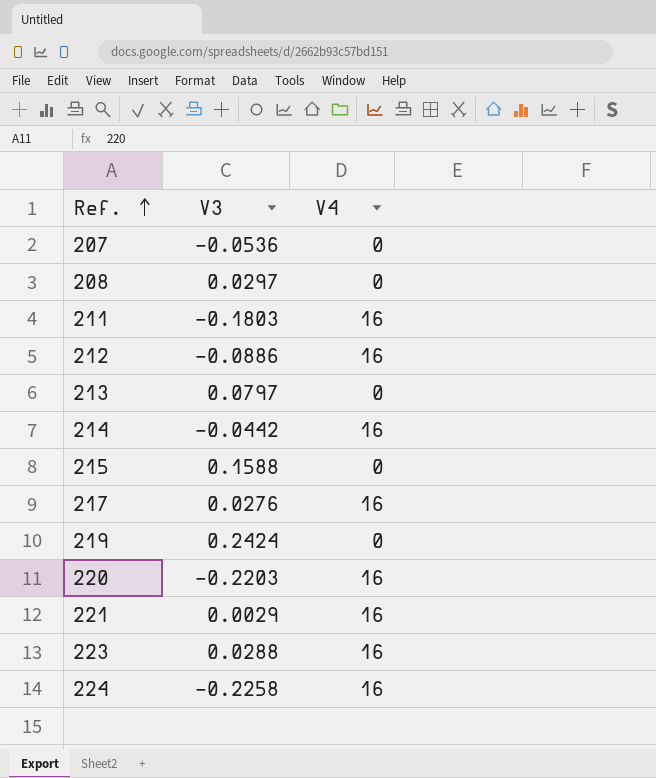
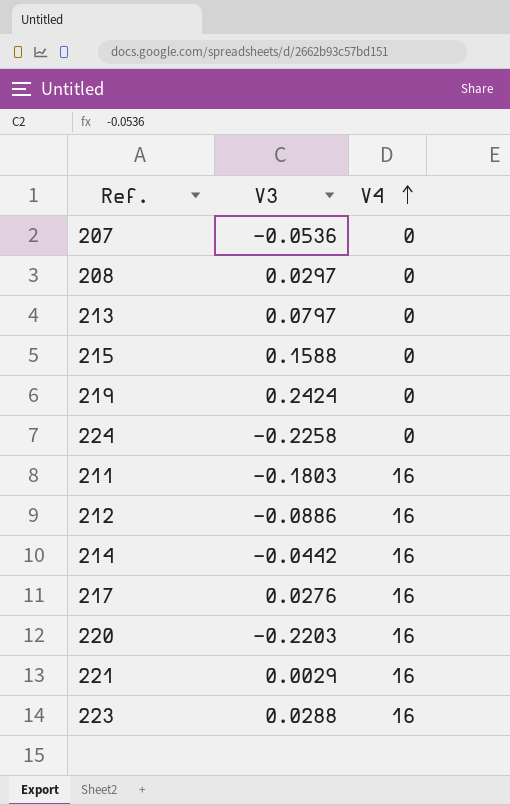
row order: Ref. ascending -> V4 ascending
224 | V4: 16 -> 0

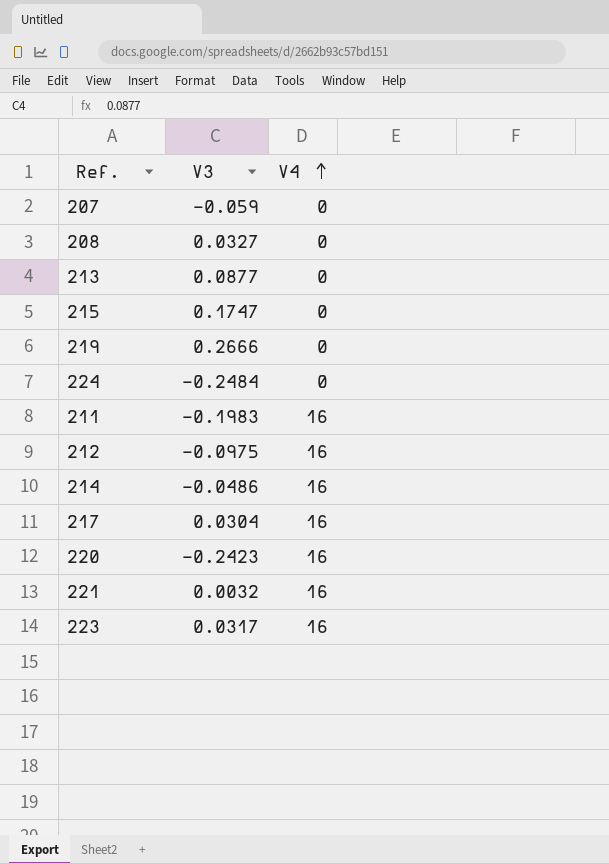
207 | V3: -0.0536 -> -0.059
208 | V3: 0.0297 -> 0.0327
213 | V3: 0.0797 -> 0.0877
215 | V3: 0.1588 -> 0.1747
219 | V3: 0.2424 -> 0.2666
224 | V3: -0.2258 -> -0.2484
211 | V3: -0.1803 -> -0.1983
212 | V3: -0.0886 -> -0.0975
214 | V3: -0.0442 -> -0.0486
217 | V3: 0.0276 -> 0.0304
220 | V3: -0.2203 -> -0.2423
221 | V3: 0.0029 -> 0.0032
223 | V3: 0.0288 -> 0.0317

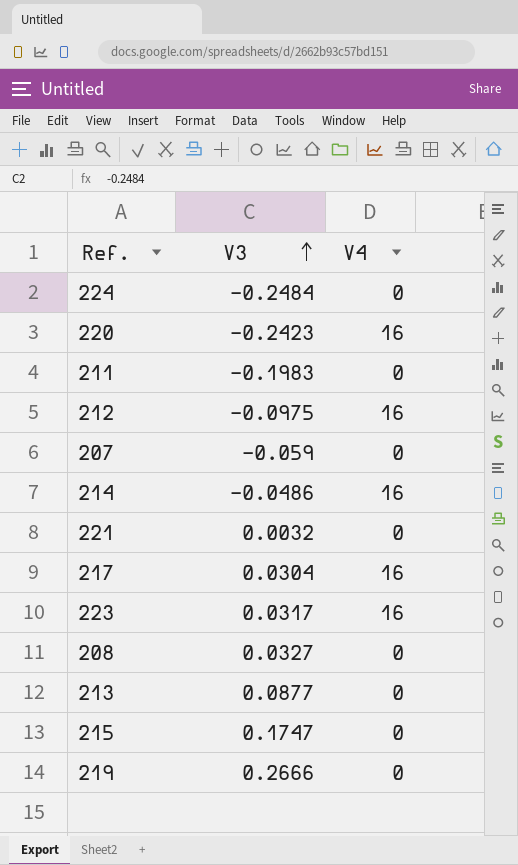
row order: V4 ascending -> V3 ascending
211 | V4: 16 -> 0
221 | V4: 16 -> 0

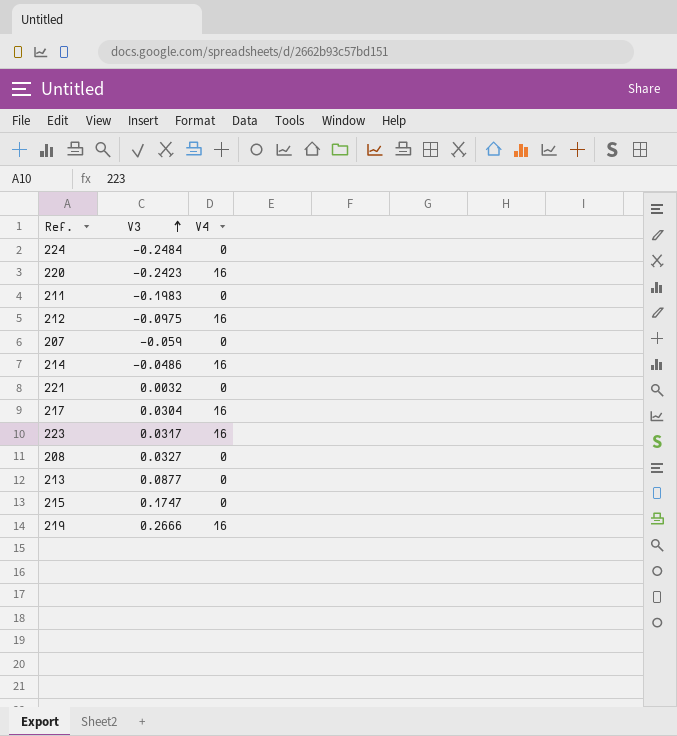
219 | V4: 0 -> 16

